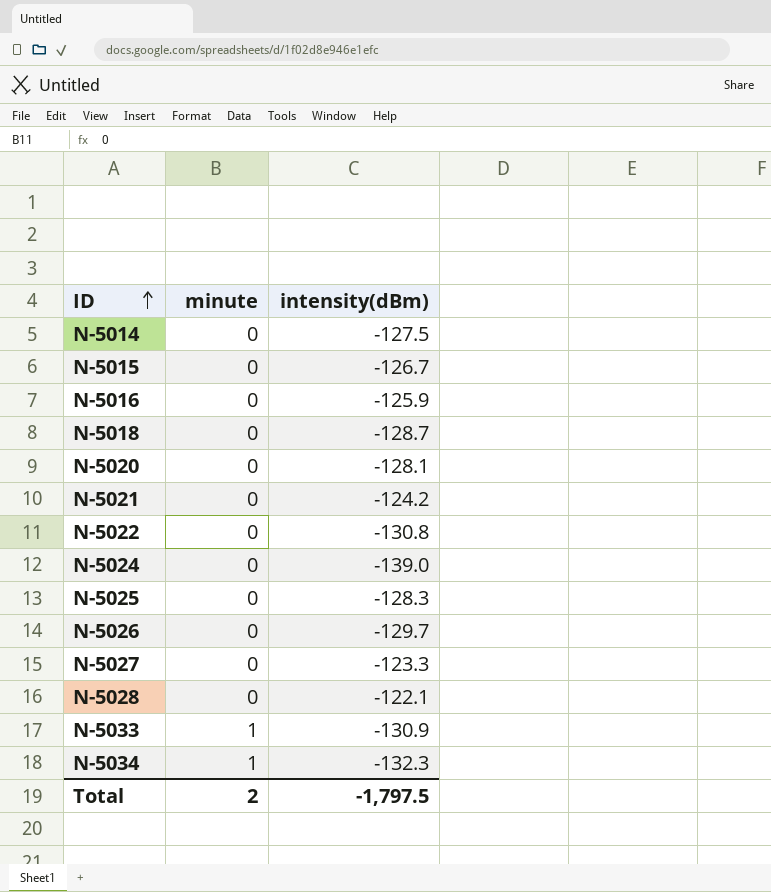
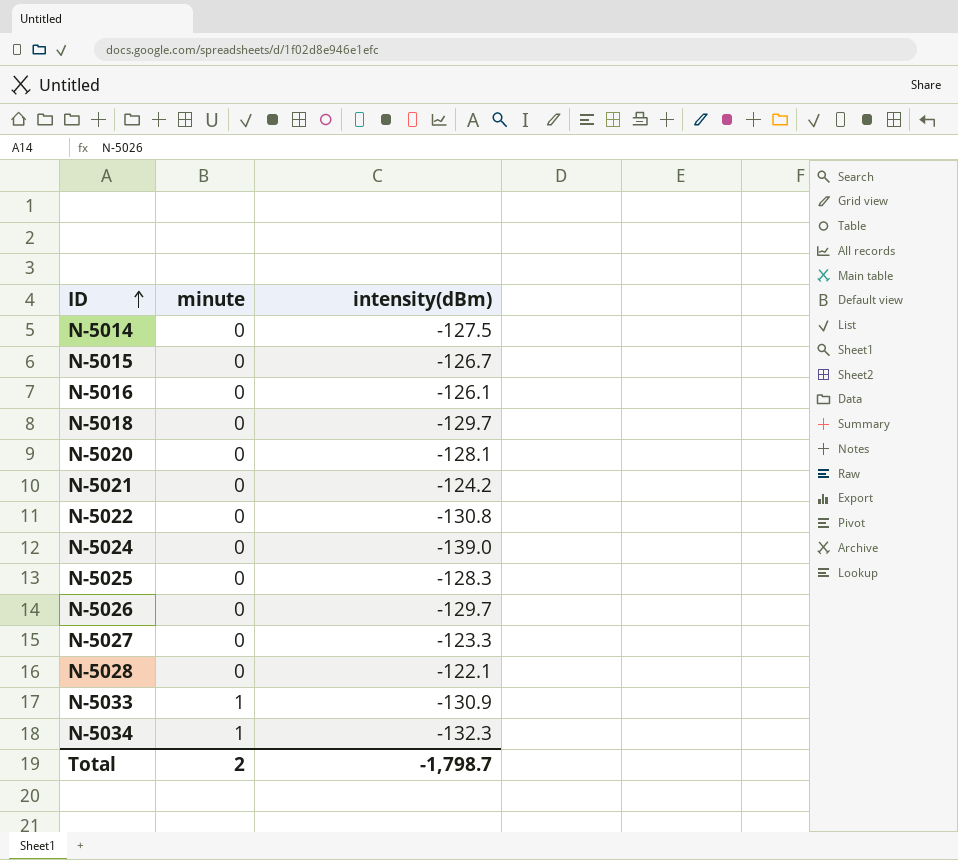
N-5016 | intensity(dBm): -125.9 -> -126.1
N-5018 | intensity(dBm): -128.7 -> -129.7
Total | intensity(dBm): -1,797.5 -> -1,798.7

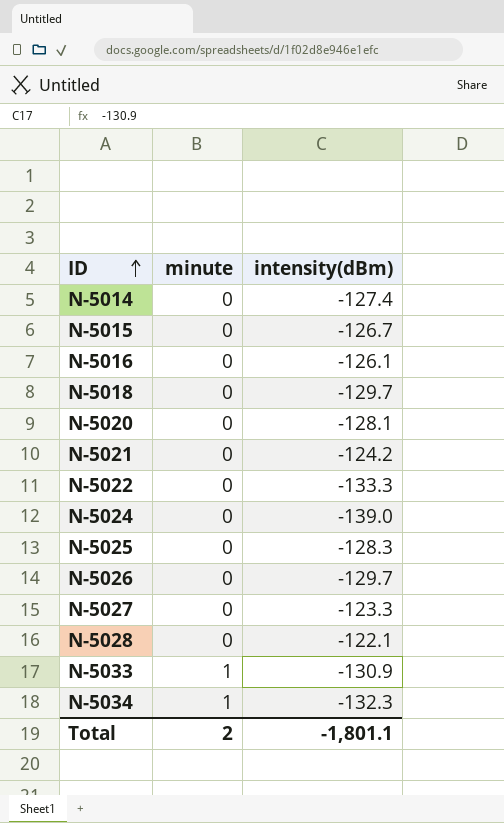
N-5014 | intensity(dBm): -127.5 -> -127.4
N-5022 | intensity(dBm): -130.8 -> -133.3
Total | intensity(dBm): -1,798.7 -> -1,801.1

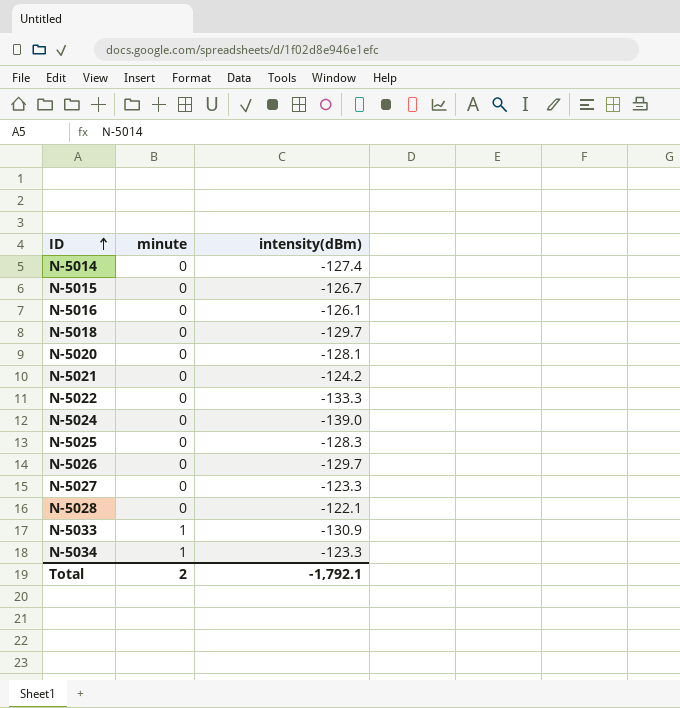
N-5034 | intensity(dBm): -132.3 -> -123.3
Total | intensity(dBm): -1,801.1 -> -1,792.1

